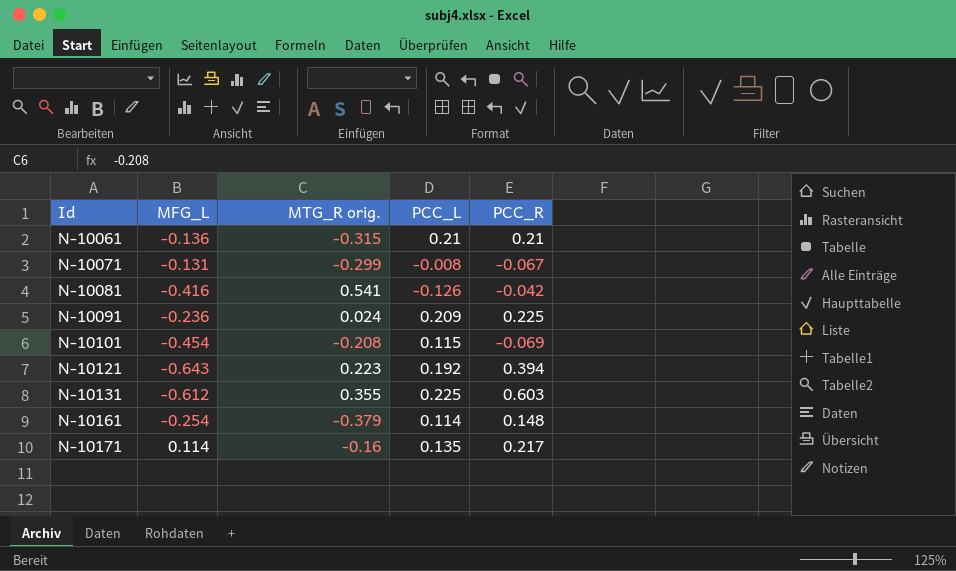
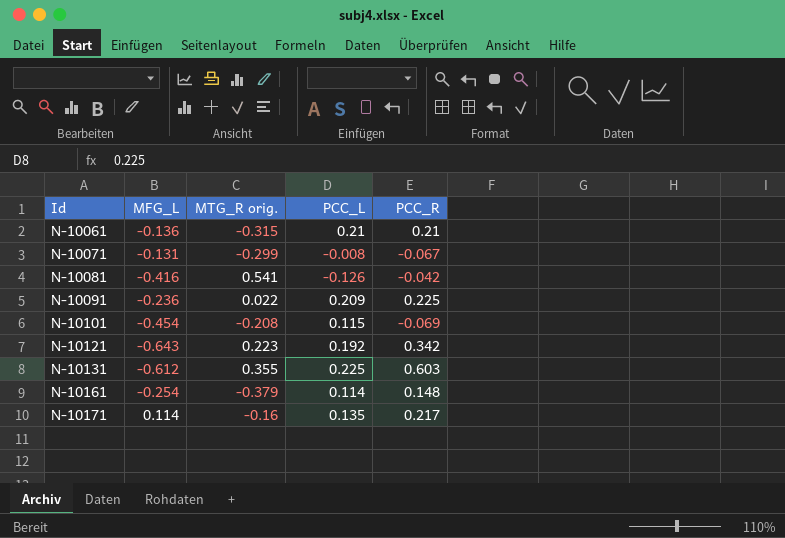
N-10091 | MTG_R orig.: 0.024 -> 0.022
N-10121 | PCC_R: 0.394 -> 0.342

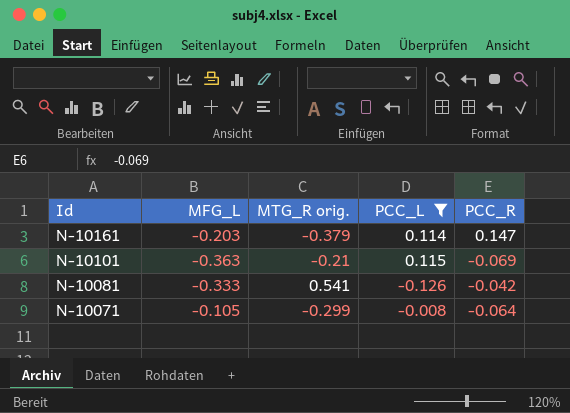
filter: none -> PCC_L <= 0.115
row order: Id ascending -> Id descending
N-10161 | MFG_L: -0.254 -> -0.203
N-10161 | PCC_R: 0.148 -> 0.147
N-10101 | MFG_L: -0.454 -> -0.363
N-10101 | MTG_R orig.: -0.208 -> -0.21
N-10081 | MFG_L: -0.416 -> -0.333
N-10071 | MFG_L: -0.131 -> -0.105
N-10071 | PCC_R: -0.067 -> -0.064

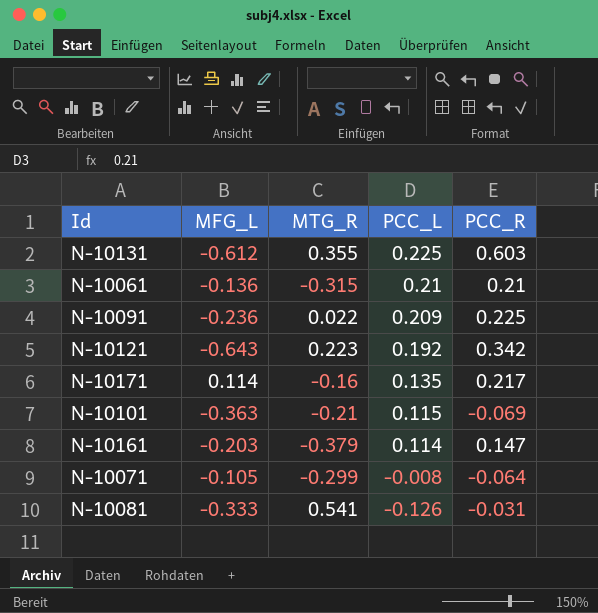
filter: PCC_L <= 0.115 -> none
row order: Id descending -> PCC_L descending
column name: MTG_R orig. -> MTG_R
N-10081 | PCC_R: -0.042 -> -0.031

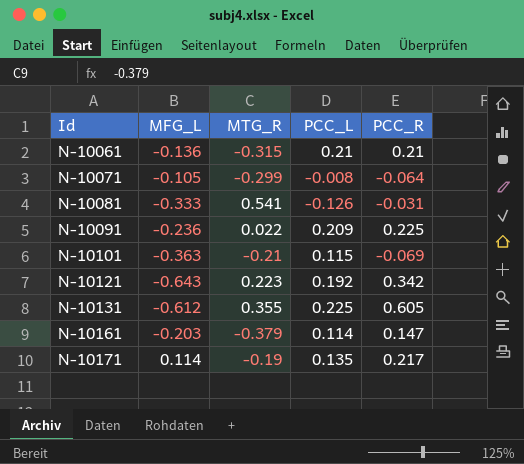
row order: PCC_L descending -> Id ascending
N-10131 | PCC_R: 0.603 -> 0.605
N-10171 | MTG_R: -0.16 -> -0.19

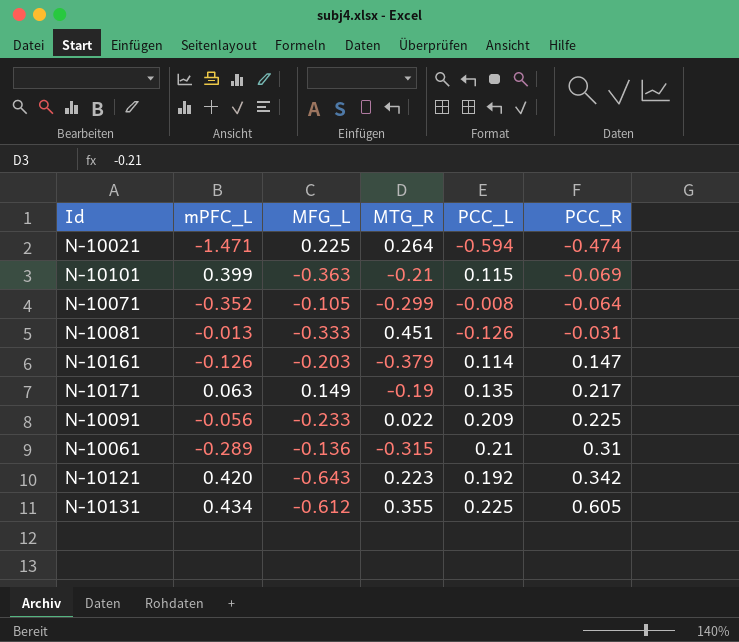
row order: Id ascending -> PCC_R ascending
column mPFC_L | position: none -> 2
row N-10021: none -> -1.471 | 0.225 | 0.264 | -0.594 | -0.474
N-10081 | MTG_R: 0.541 -> 0.451
N-10171 | MFG_L: 0.114 -> 0.149
N-10091 | MFG_L: -0.236 -> -0.233
N-10061 | PCC_R: 0.21 -> 0.31

